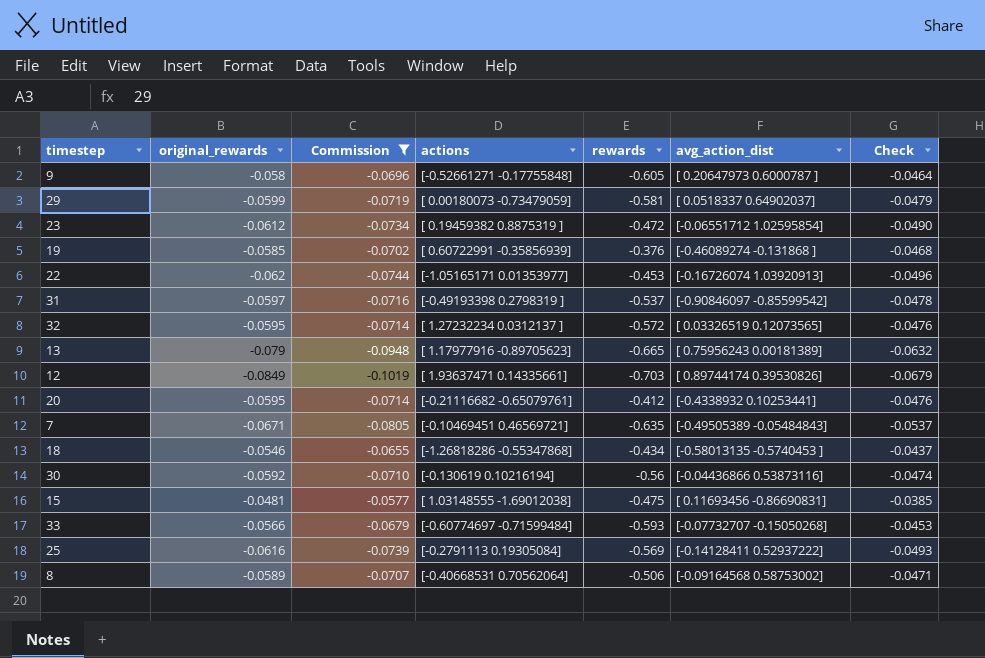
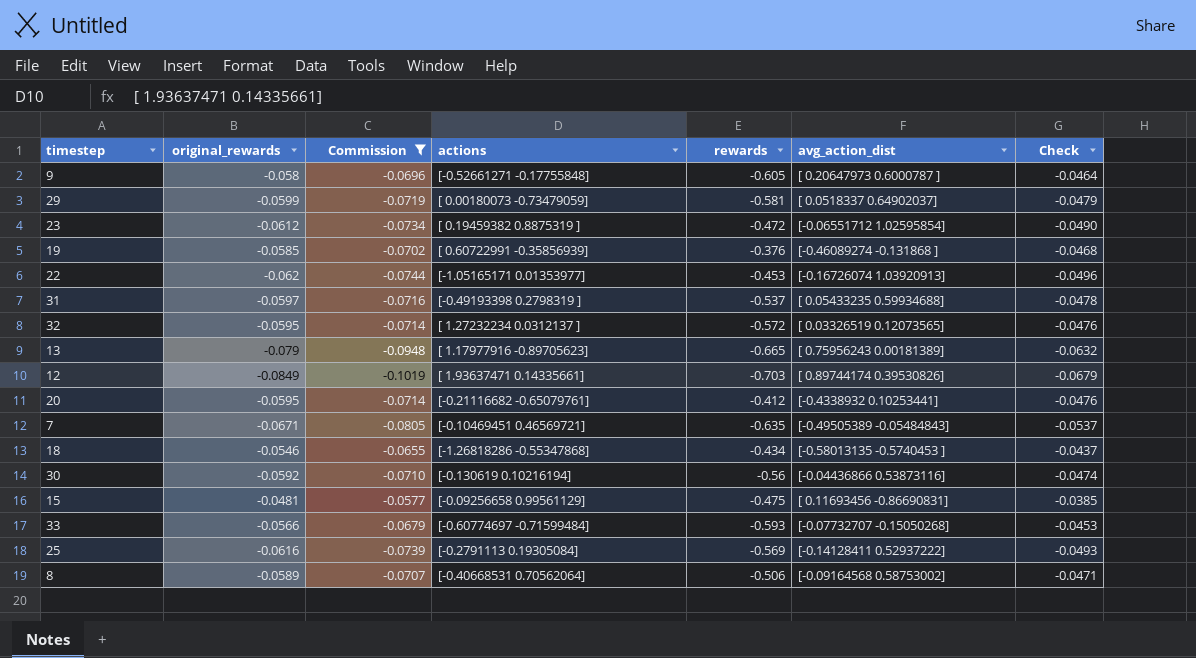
31 | avg_action_dist: [-0.90846097 -0.85599542] -> [ 0.05433235 0.59934688]
15 | actions: [ 1.03148555 -1.69012038] -> [-0.09256658 0.99561129]

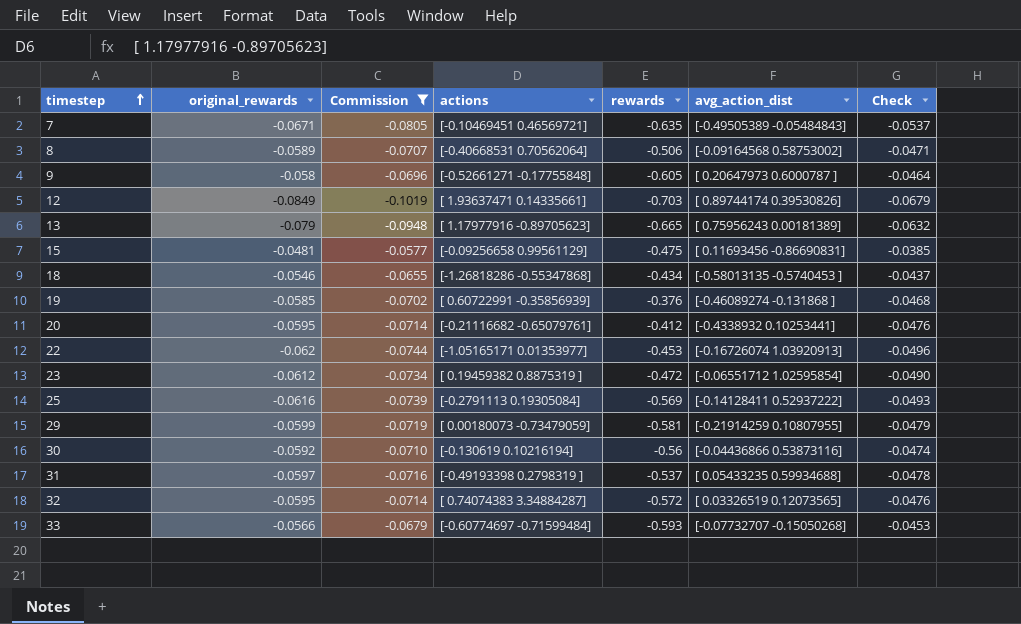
row order: none -> timestep ascending
29 | avg_action_dist: [ 0.0518337 0.64902037] -> [-0.21914259 0.10807955]
32 | actions: [ 1.27232234 0.0312137 ] -> [ 0.74074383 3.34884287]

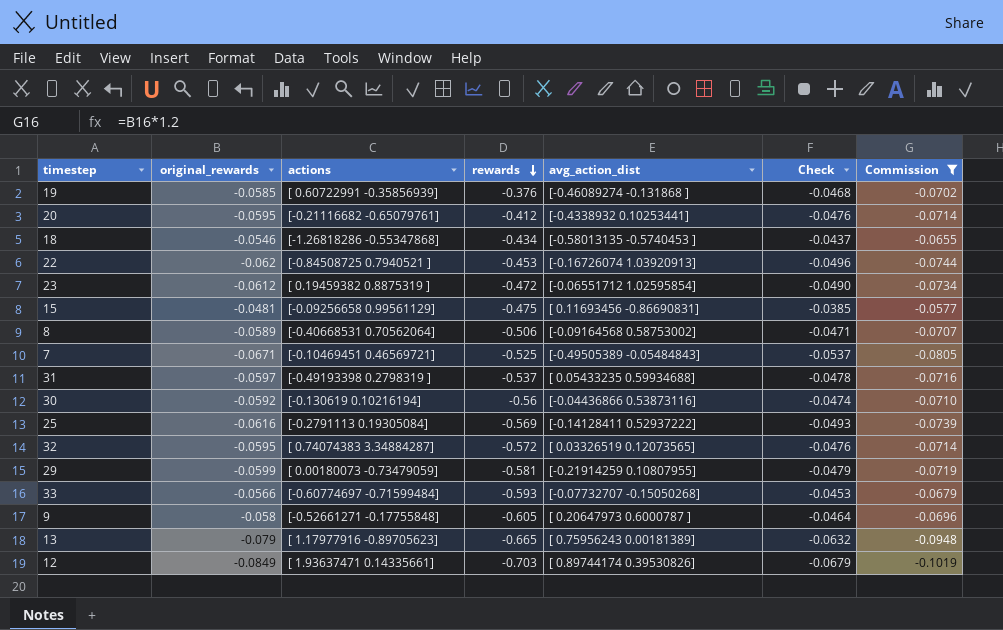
row order: timestep ascending -> rewards descending
column Commission | position: 3 -> 7
22 | actions: [-1.05165171 0.01353977] -> [-0.84508725 0.7940521 ]
7 | rewards: -0.635 -> -0.525

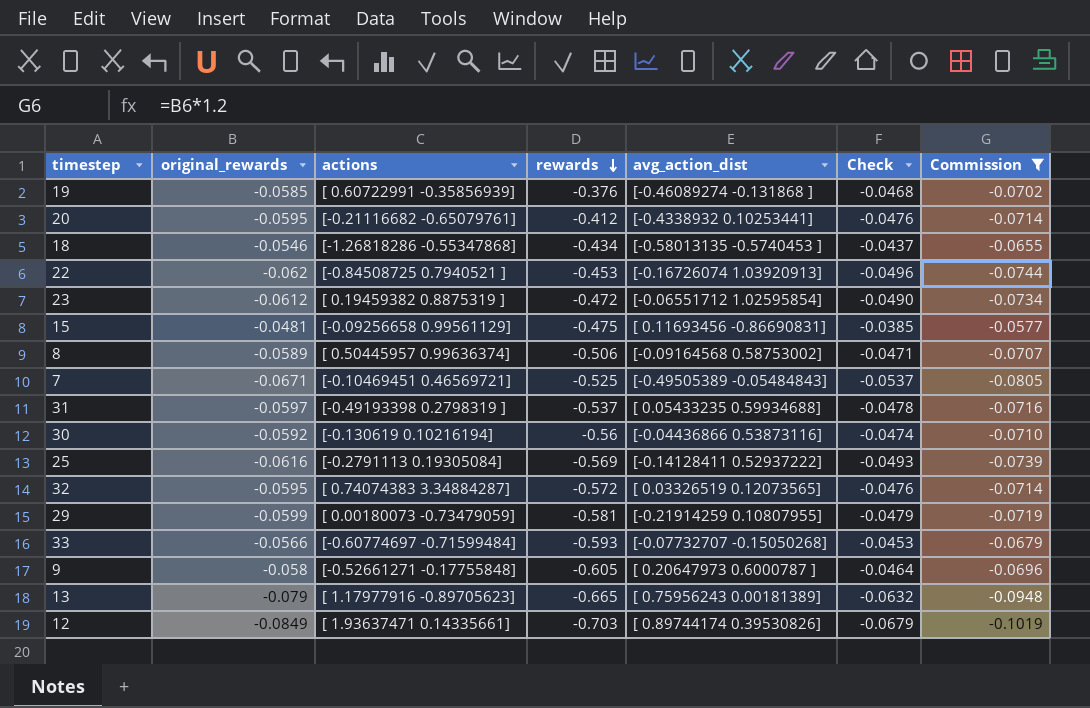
8 | actions: [-0.40668531 0.70562064] -> [ 0.50445957 0.99636374]

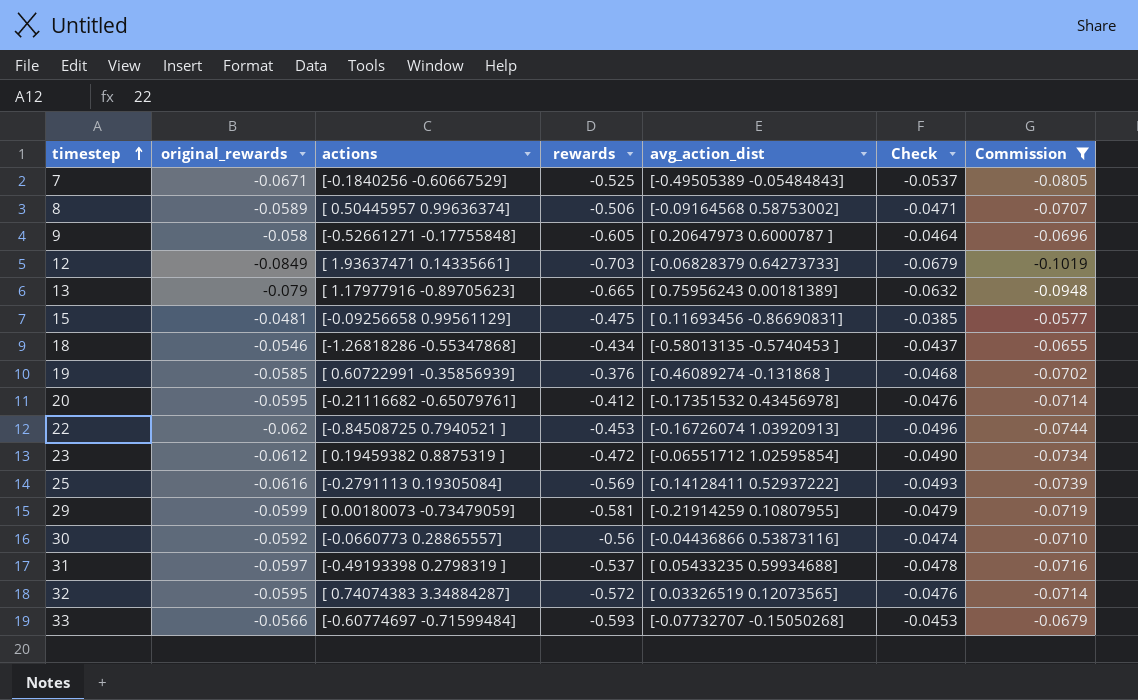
row order: rewards descending -> timestep ascending
7 | actions: [-0.10469451 0.46569721] -> [-0.1840256 -0.60667529]
12 | avg_action_dist: [ 0.89744174 0.39530826] -> [-0.06828379 0.64273733]
20 | avg_action_dist: [-0.4338932 0.10253441] -> [-0.17351532 0.43456978]
30 | actions: [-0.130619 0.10216194] -> [-0.0660773 0.28865557]

